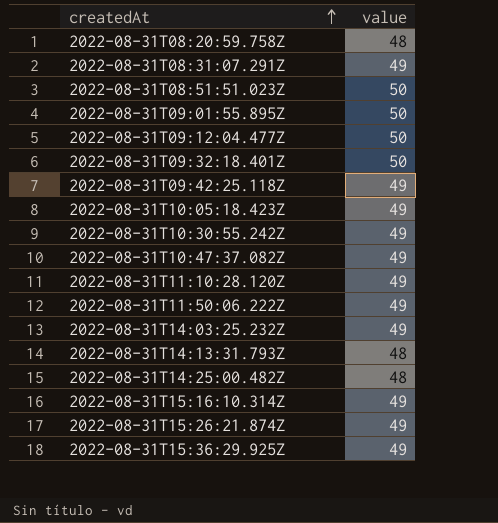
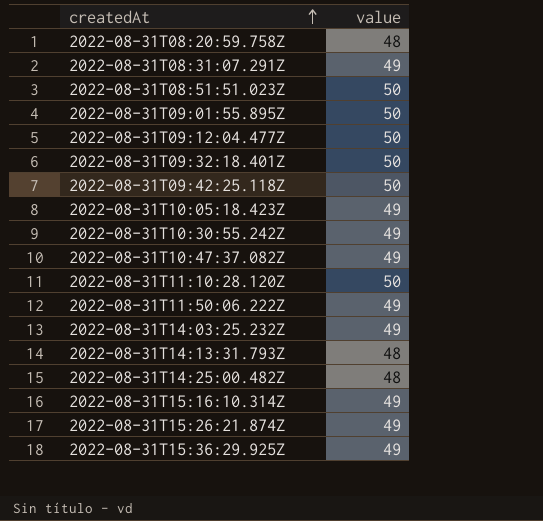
2022-08-31T09:42:25.118Z | value: 49 -> 50
2022-08-31T11:10:28.120Z | value: 49 -> 50

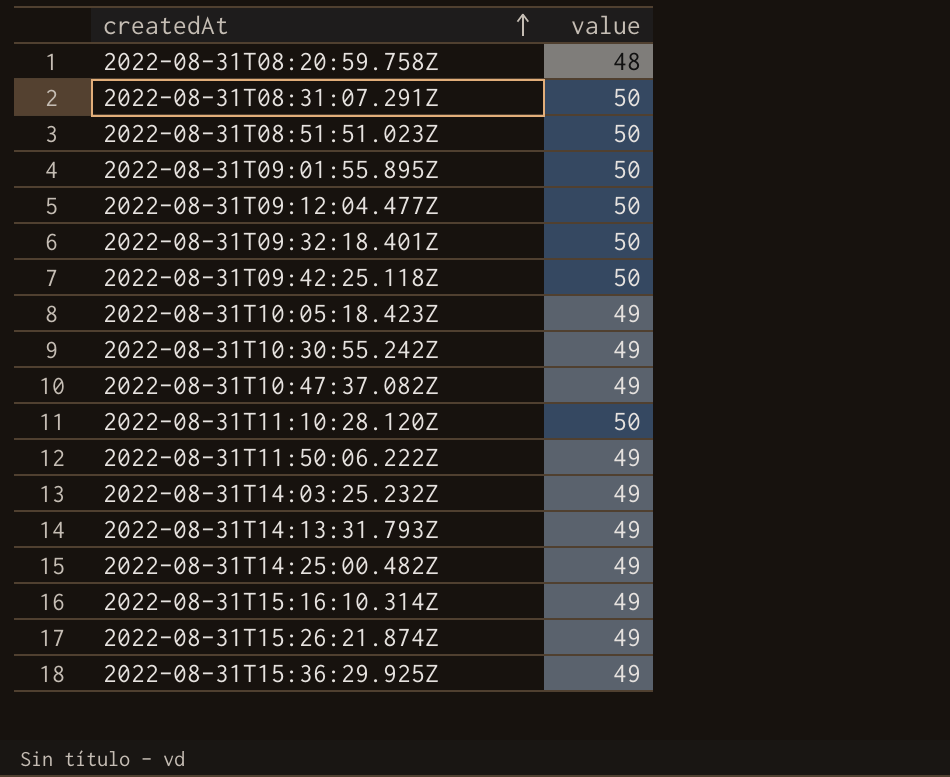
2022-08-31T08:31:07.291Z | value: 49 -> 50
2022-08-31T14:13:31.793Z | value: 48 -> 49
2022-08-31T14:25:00.482Z | value: 48 -> 49

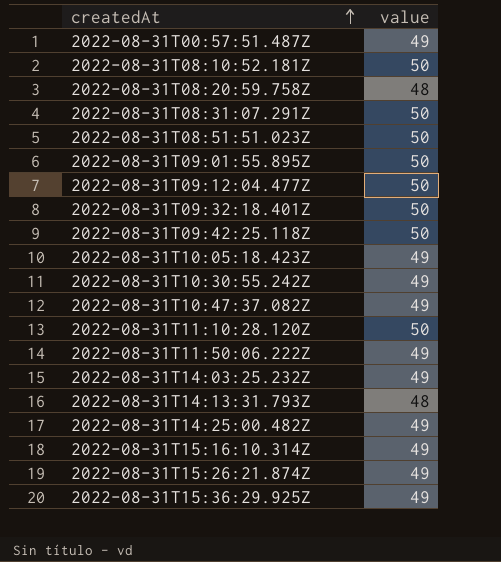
row 2022-08-31T00:57:51.487Z: none -> 49
row 2022-08-31T08:10:52.181Z: none -> 50
2022-08-31T14:13:31.793Z | value: 49 -> 48

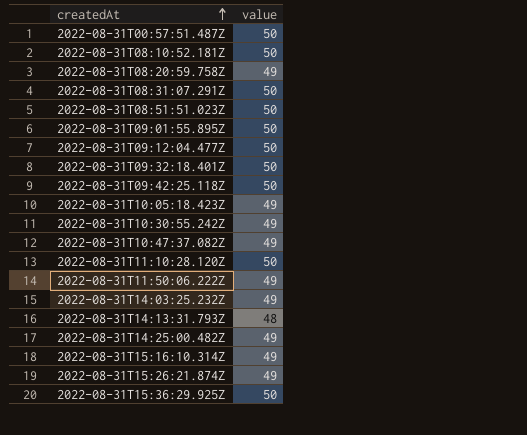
2022-08-31T00:57:51.487Z | value: 49 -> 50
2022-08-31T08:20:59.758Z | value: 48 -> 49
2022-08-31T15:36:29.925Z | value: 49 -> 50

